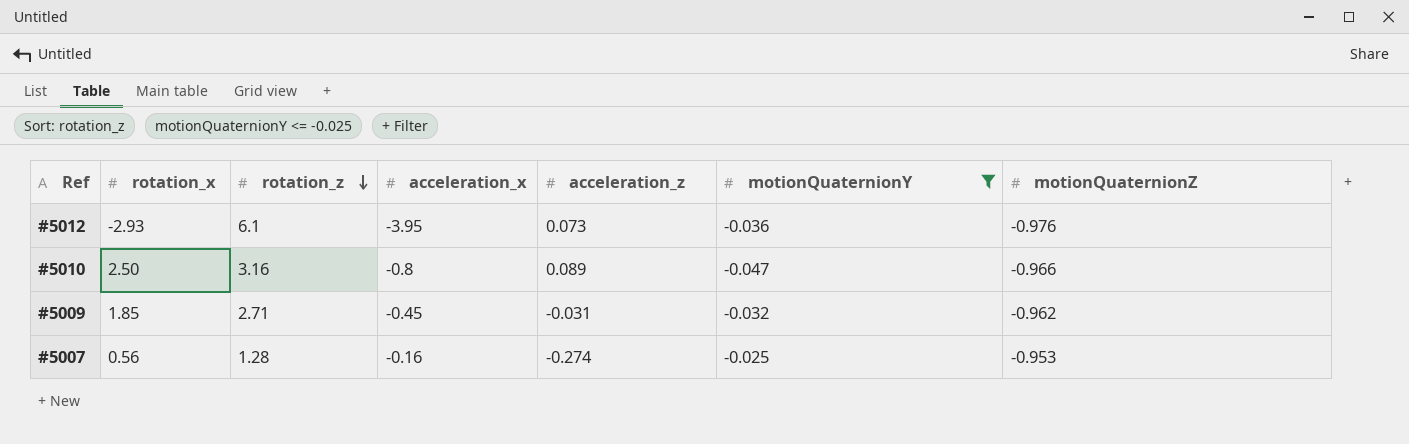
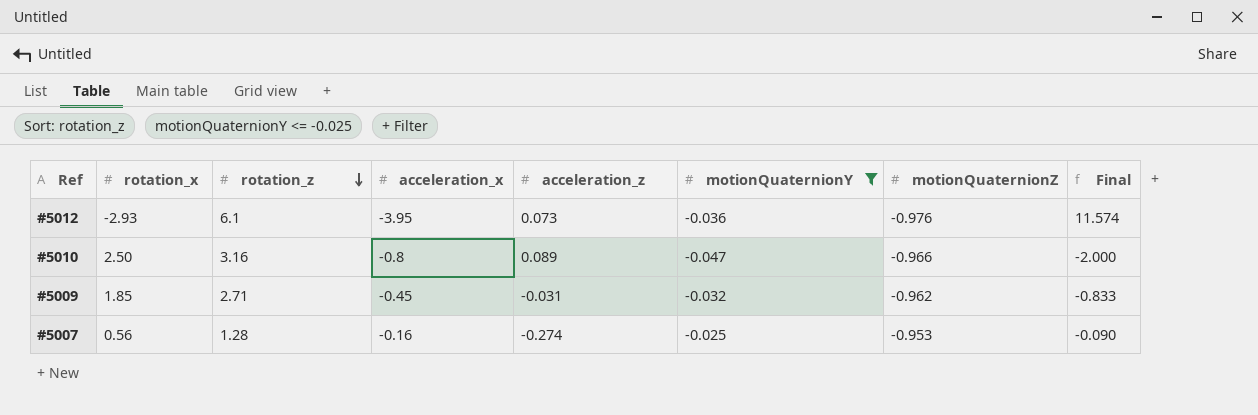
column Final | formula: none -> [rotation_x] * [acceleration_x]

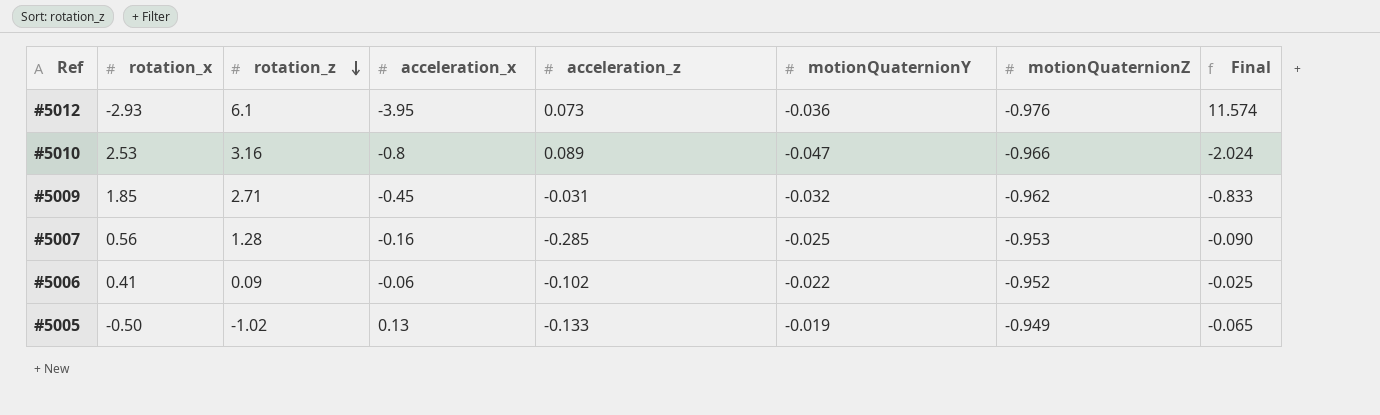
filter: motionQuaternionY <= -0.025 -> none
#5010 | rotation_x: 2.50 -> 2.53
#5010 | Final: -2.000 -> -2.024
#5007 | acceleration_z: -0.274 -> -0.285

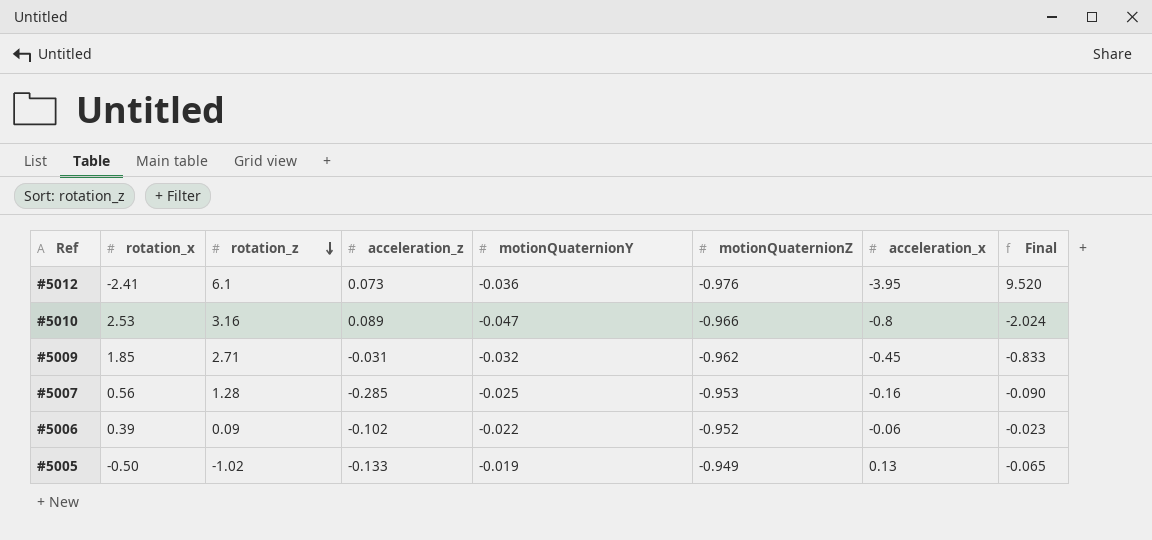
column acceleration_x | position: 4 -> 7
#5012 | rotation_x: -2.93 -> -2.41
#5012 | Final: 11.574 -> 9.520
#5006 | rotation_x: 0.41 -> 0.39
#5006 | Final: -0.025 -> -0.023

